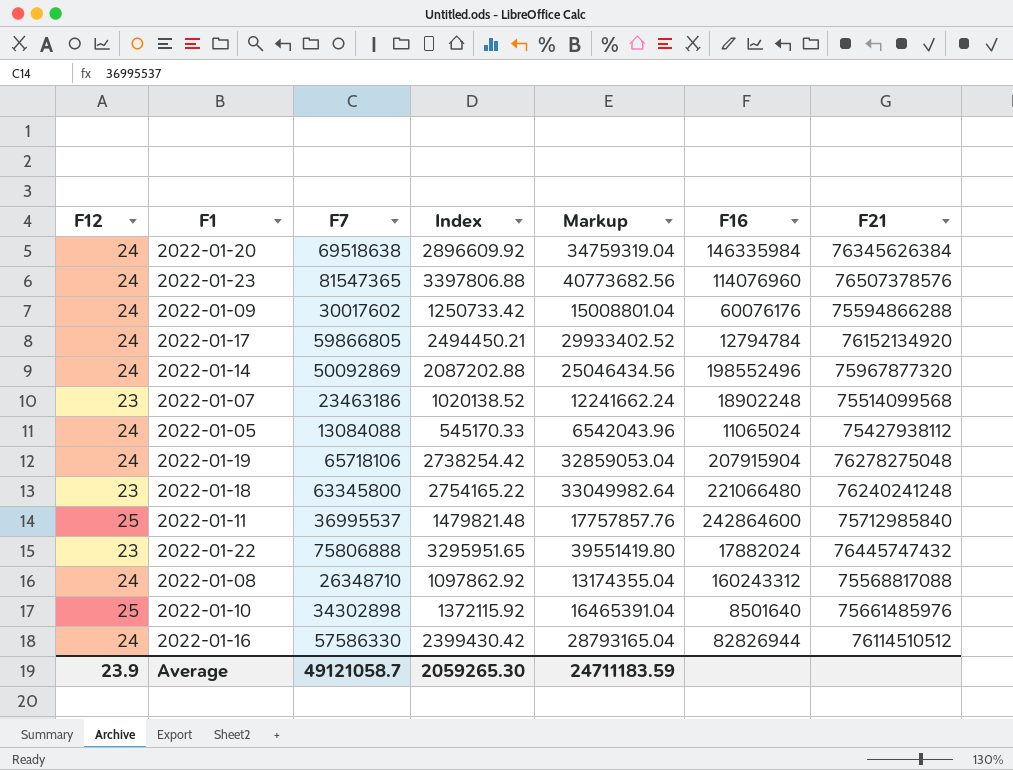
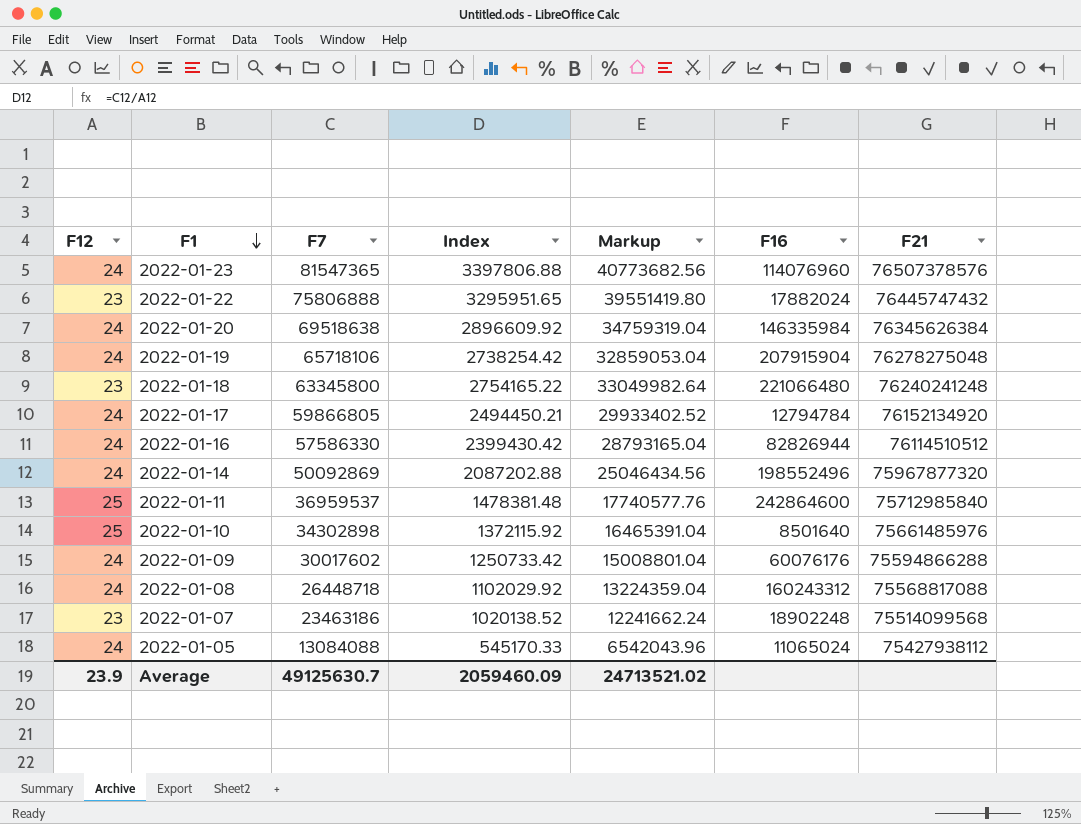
row order: none -> F1 descending
2022-01-11 | F7: 36995537 -> 36959537
2022-01-11 | Index: 1479821.48 -> 1478381.48
2022-01-11 | Markup: 17757857.76 -> 17740577.76
2022-01-08 | F7: 26348710 -> 26448718
2022-01-08 | Index: 1097862.92 -> 1102029.92
2022-01-08 | Markup: 13174355.04 -> 13224359.04
Average | F7: 49121058.7 -> 49125630.7
Average | Index: 2059265.30 -> 2059460.09
Average | Markup: 24711183.59 -> 24713521.02

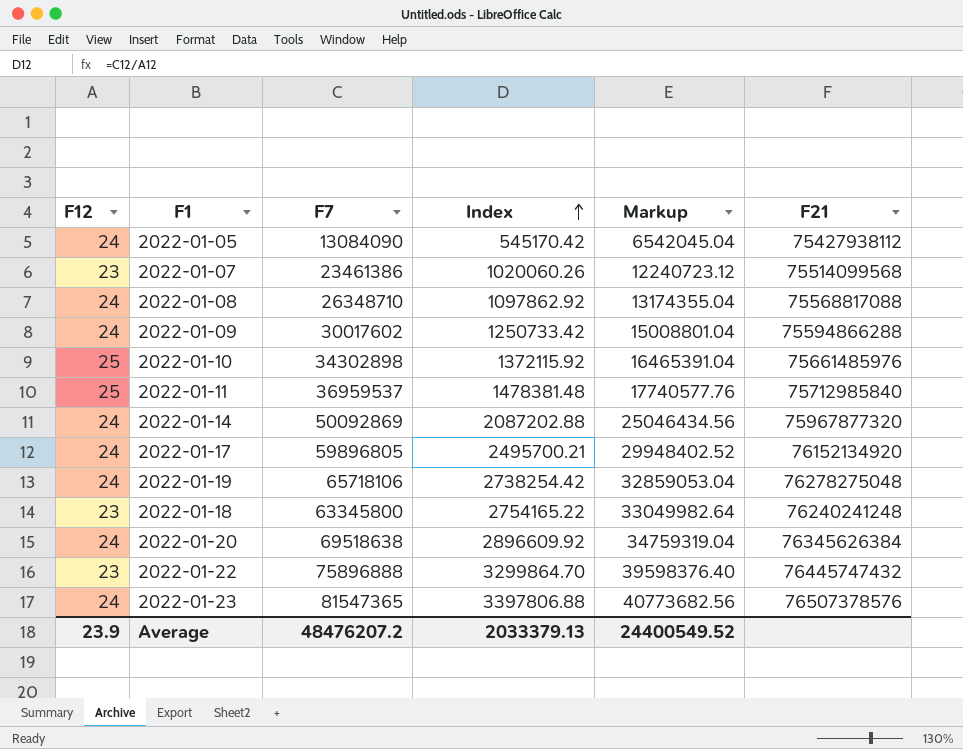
row order: F1 descending -> Index ascending
column F16 | position: 6 -> none
row 2022-01-16: 24 | 57586330 | 2399430.42 | 28793165.04 | 82826944 | 76114510512 -> none
2022-01-05 | F7: 13084088 -> 13084090
2022-01-05 | Index: 545170.33 -> 545170.42
2022-01-05 | Markup: 6542043.96 -> 6542045.04
2022-01-07 | F7: 23463186 -> 23461386
2022-01-07 | Index: 1020138.52 -> 1020060.26
2022-01-07 | Markup: 12241662.24 -> 12240723.12
2022-01-08 | F7: 26448718 -> 26348710
2022-01-08 | Index: 1102029.92 -> 1097862.92
2022-01-08 | Markup: 13224359.04 -> 13174355.04
2022-01-17 | F7: 59866805 -> 59896805
2022-01-17 | Index: 2494450.21 -> 2495700.21
2022-01-17 | Markup: 29933402.52 -> 29948402.52
2022-01-22 | F7: 75806888 -> 75896888
2022-01-22 | Index: 3295951.65 -> 3299864.70
2022-01-22 | Markup: 39551419.80 -> 39598376.40
Average | F7: 49125630.7 -> 48476207.2
Average | Index: 2059460.09 -> 2033379.13
Average | Markup: 24713521.02 -> 24400549.52

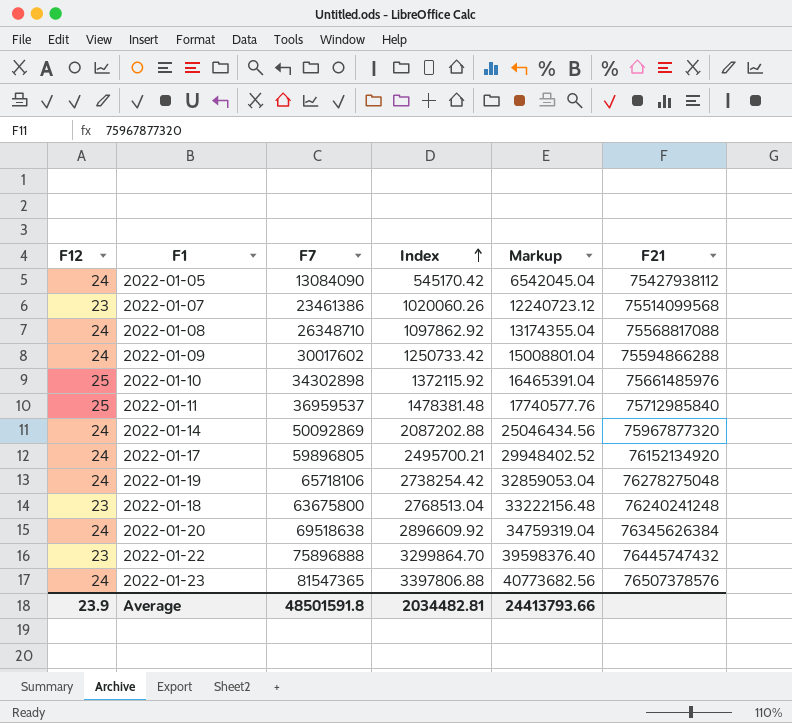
2022-01-18 | F7: 63345800 -> 63675800
2022-01-18 | Index: 2754165.22 -> 2768513.04
2022-01-18 | Markup: 33049982.64 -> 33222156.48
Average | F7: 48476207.2 -> 48501591.8
Average | Index: 2033379.13 -> 2034482.81
Average | Markup: 24400549.52 -> 24413793.66

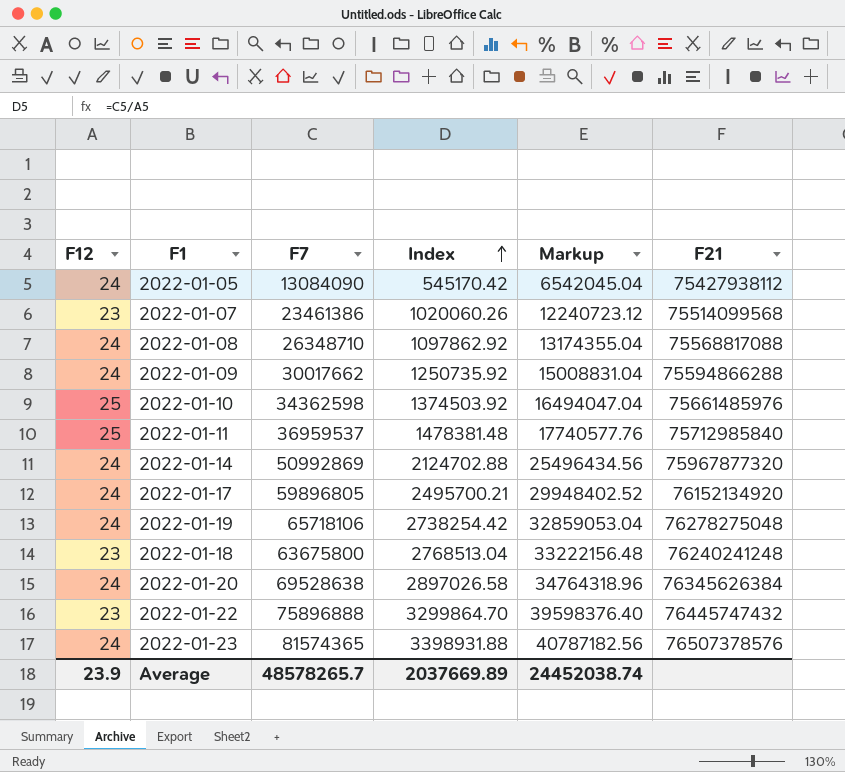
2022-01-09 | F7: 30017602 -> 30017662
2022-01-09 | Index: 1250733.42 -> 1250735.92
2022-01-09 | Markup: 15008801.04 -> 15008831.04
2022-01-10 | F7: 34302898 -> 34362598
2022-01-10 | Index: 1372115.92 -> 1374503.92
2022-01-10 | Markup: 16465391.04 -> 16494047.04
2022-01-14 | F7: 50092869 -> 50992869
2022-01-14 | Index: 2087202.88 -> 2124702.88
2022-01-14 | Markup: 25046434.56 -> 25496434.56
2022-01-20 | F7: 69518638 -> 69528638
2022-01-20 | Index: 2896609.92 -> 2897026.58
2022-01-20 | Markup: 34759319.04 -> 34764318.96
2022-01-23 | F7: 81547365 -> 81574365
2022-01-23 | Index: 3397806.88 -> 3398931.88
2022-01-23 | Markup: 40773682.56 -> 40787182.56
Average | F7: 48501591.8 -> 48578265.7
Average | Index: 2034482.81 -> 2037669.89
Average | Markup: 24413793.66 -> 24452038.74

